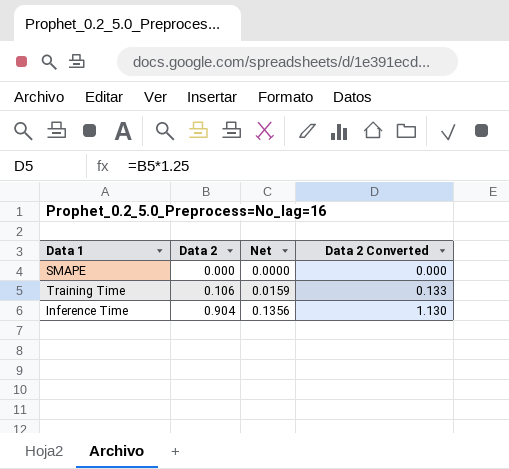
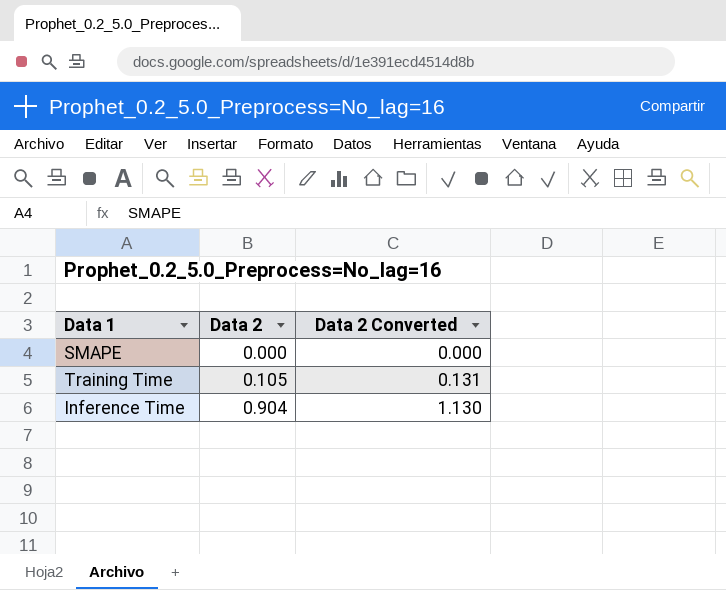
column Net | formula: [Data 2] * 0.15 -> none
Training Time | Data 2: 0.106 -> 0.105
Training Time | Data 2 Converted: 0.133 -> 0.131

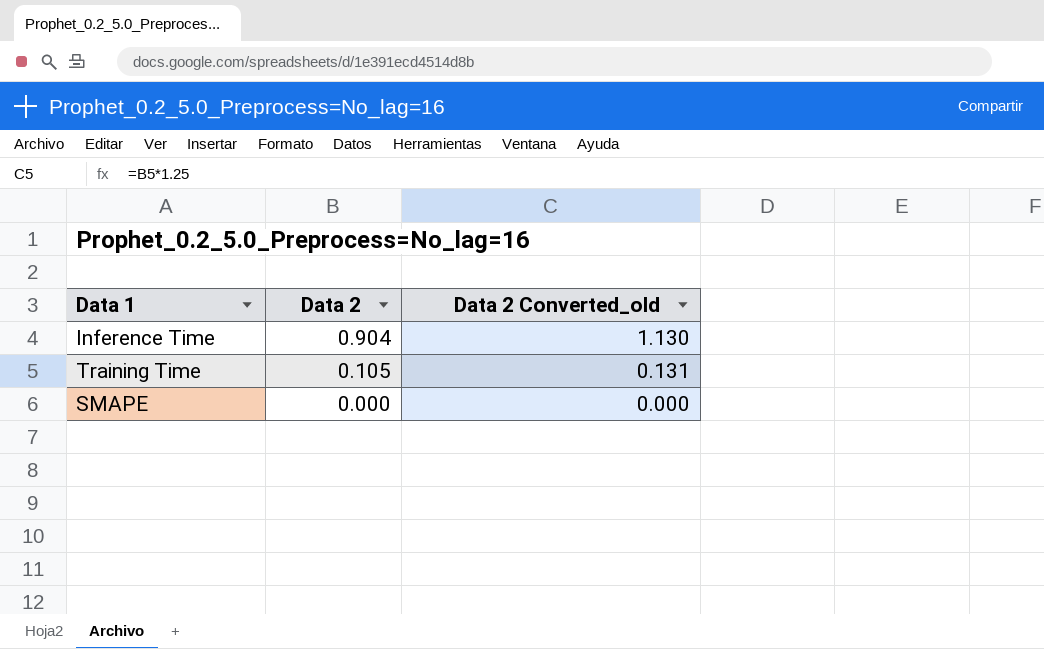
row order: Data 2 ascending -> Data 2 descending
column name: Data 2 Converted -> Data 2 Converted_old

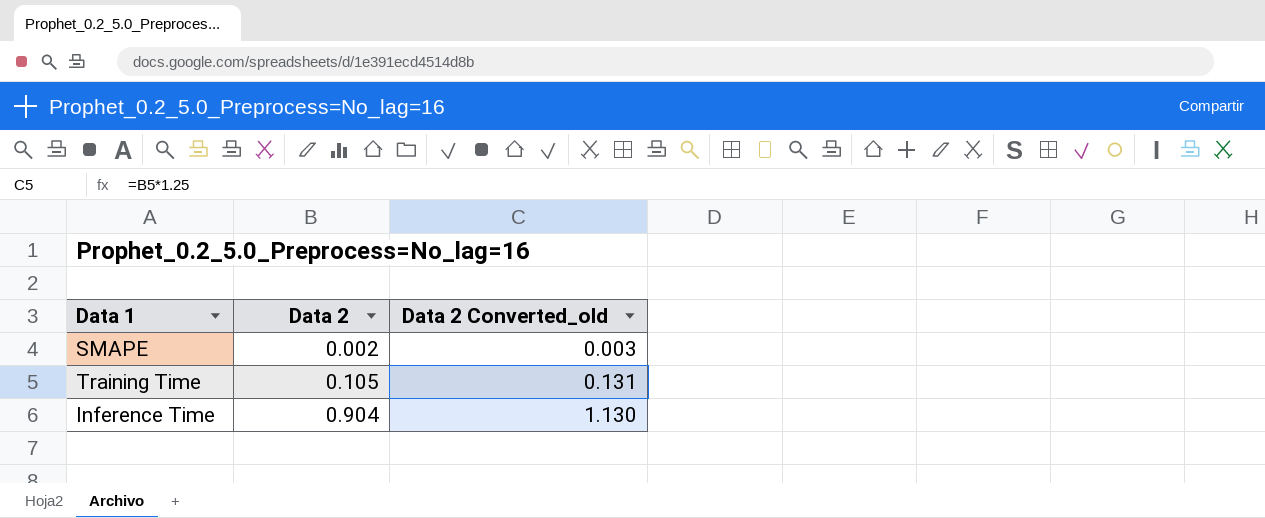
row order: Data 2 descending -> Data 2 ascending
SMAPE | Data 2: 0.000 -> 0.002
SMAPE | Data 2 Converted_old: 0.000 -> 0.003

